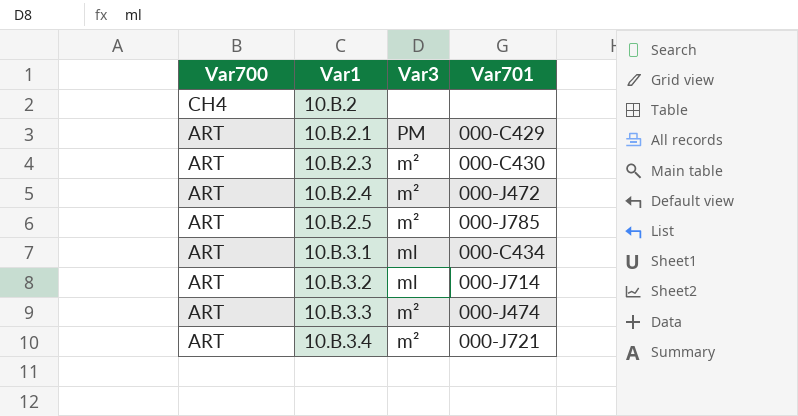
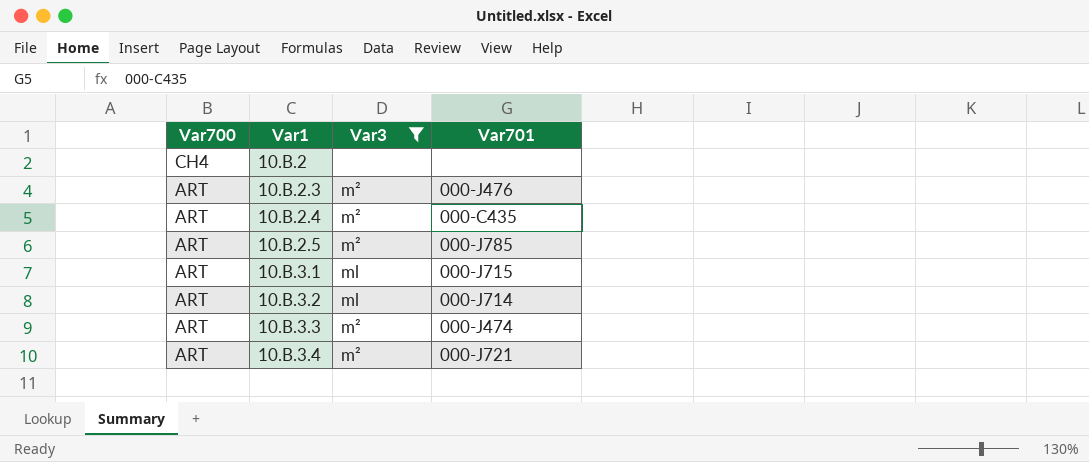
filter: none -> Var3 != PM
10.B.2.3 | Var701: 000-C430 -> 000-J476
10.B.2.4 | Var701: 000-J472 -> 000-C435
10.B.3.1 | Var701: 000-C434 -> 000-J715

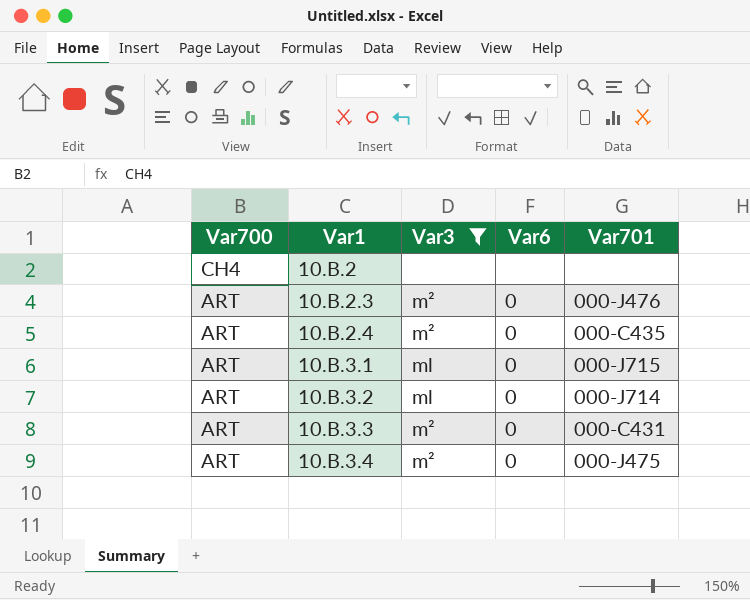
column Var6 | position: none -> 4
row 10.B.2.5: ART | m² | 000-J785 -> none
10.B.3.3 | Var701: 000-J474 -> 000-C431
10.B.3.4 | Var701: 000-J721 -> 000-J475

